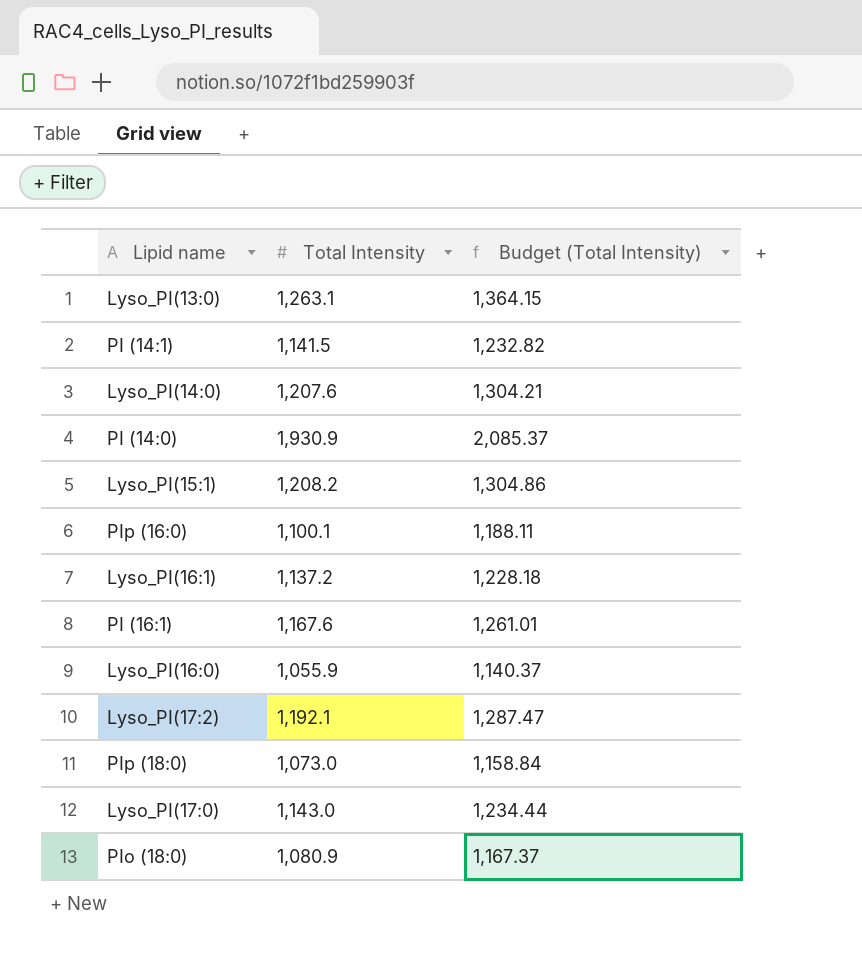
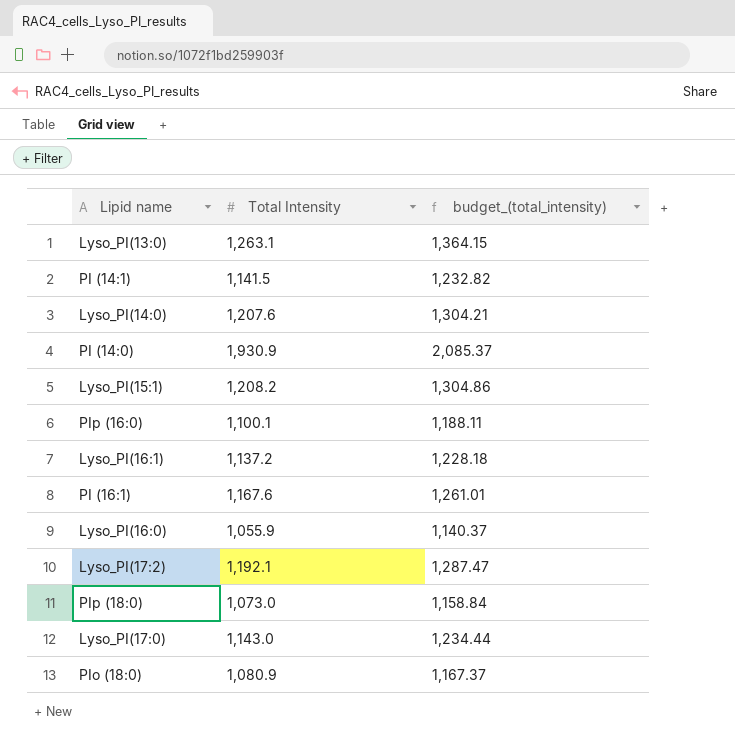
column name: Budget (Total Intensity) -> budget_(total_intensity)

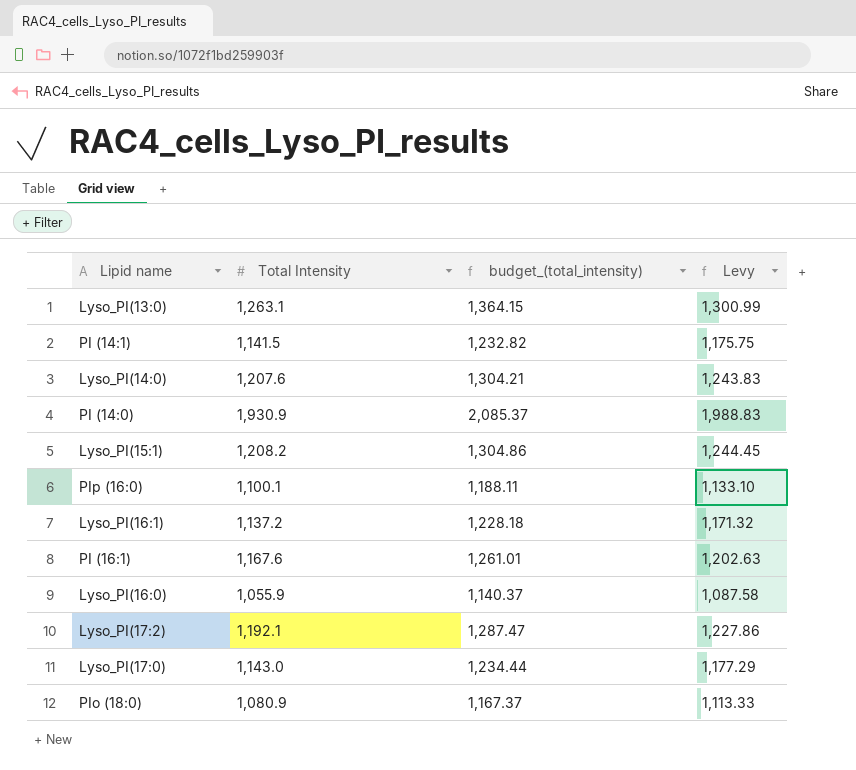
column Levy | formula: none -> [Total Intensity] * 1.03
row PIp (18:0): 1,073.0 | 1,158.84 -> none

